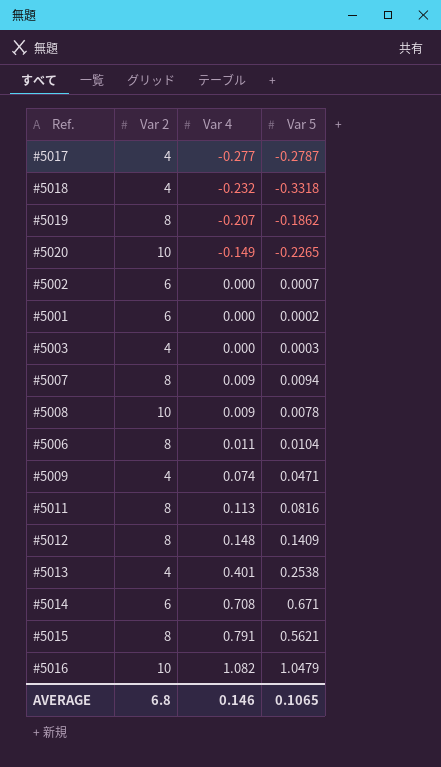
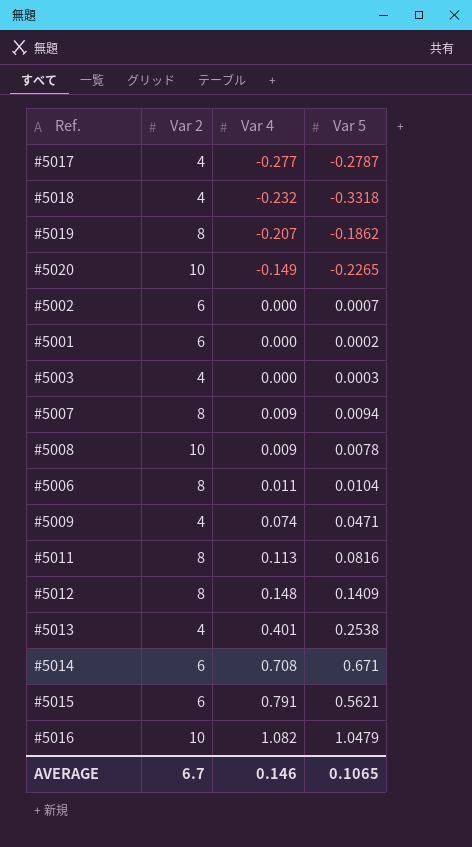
#5015 | Var 2: 8 -> 6
AVERAGE | Var 2: 6.8 -> 6.7

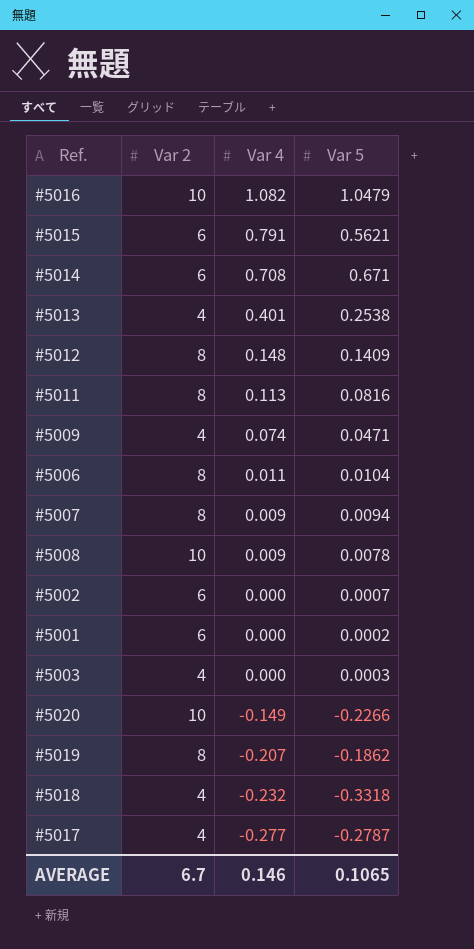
row order: Var 4 ascending -> Var 4 descending
#5020 | Var 5: -0.2265 -> -0.2266

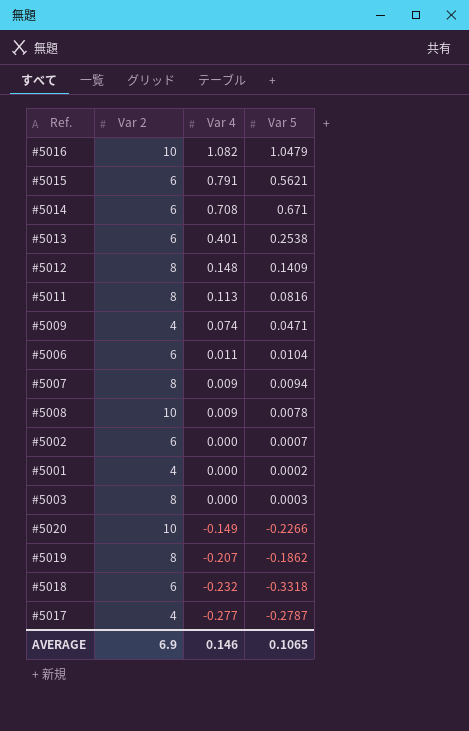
#5013 | Var 2: 4 -> 6
#5006 | Var 2: 8 -> 6
#5001 | Var 2: 6 -> 4
#5003 | Var 2: 4 -> 8
#5018 | Var 2: 4 -> 6
AVERAGE | Var 2: 6.7 -> 6.9

